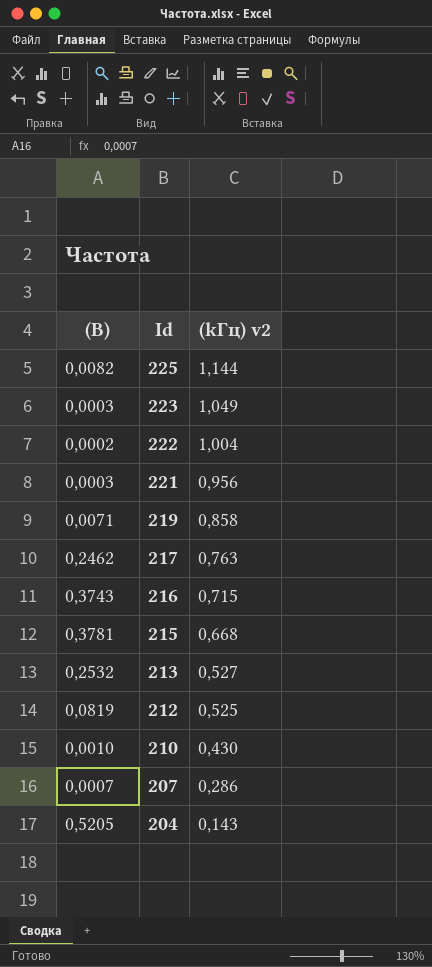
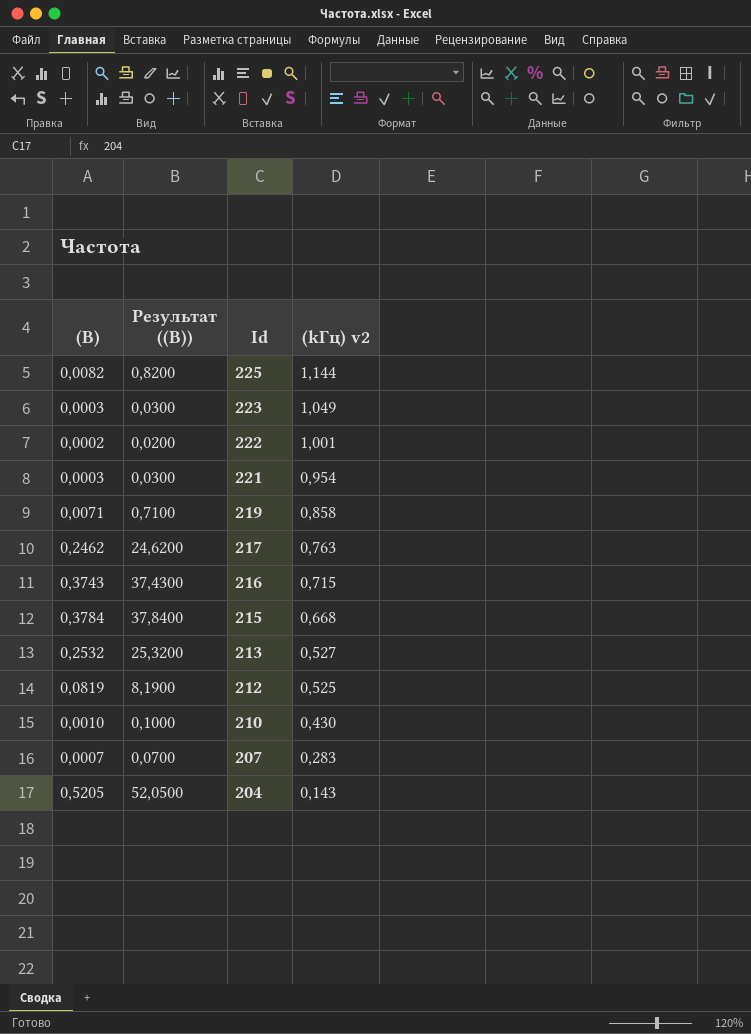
column Результат ((В)) | formula: none -> [(В)] * 100
222 | (kГц) v2: 1,004 -> 1,001
221 | (kГц) v2: 0,956 -> 0,954
215 | (В): 0,3781 -> 0,3784
207 | (kГц) v2: 0,286 -> 0,283

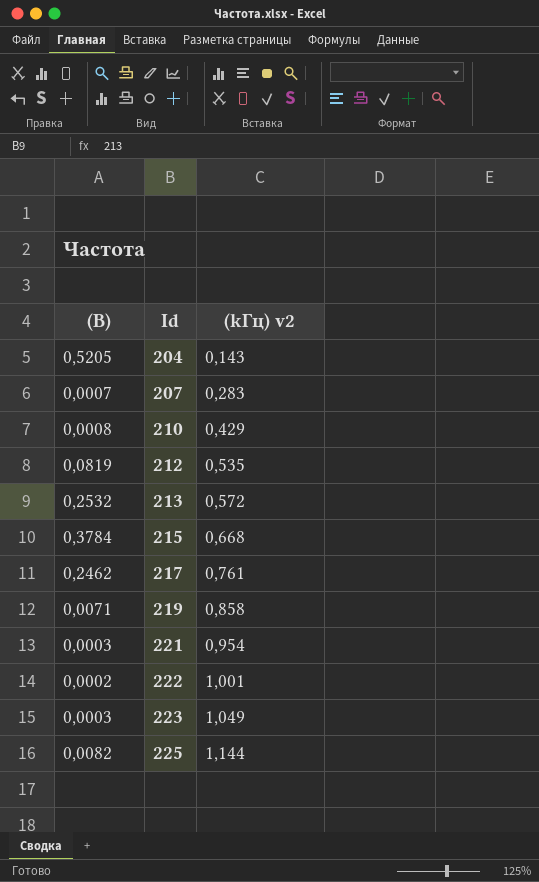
row order: Id descending -> Id ascending
column Результат ((В)) | formula: [(В)] * 100 -> none
row 216: 0,3743 | 37,4300 | 0,715 -> none
210 | (В): 0,0010 -> 0,0008
210 | (kГц) v2: 0,430 -> 0,429
212 | (kГц) v2: 0,525 -> 0,535
213 | (kГц) v2: 0,527 -> 0,572
217 | (kГц) v2: 0,763 -> 0,761

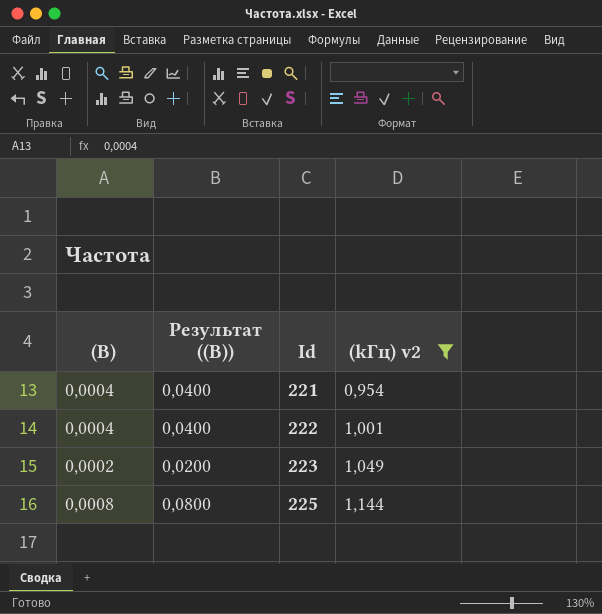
filter: none -> (kГц) v2 >= 0,954
column Результат ((В)) | formula: none -> [(В)] * 100
221 | (В): 0,0003 -> 0,0004
222 | (В): 0,0002 -> 0,0004
223 | (В): 0,0003 -> 0,0002
225 | (В): 0,0082 -> 0,0008

